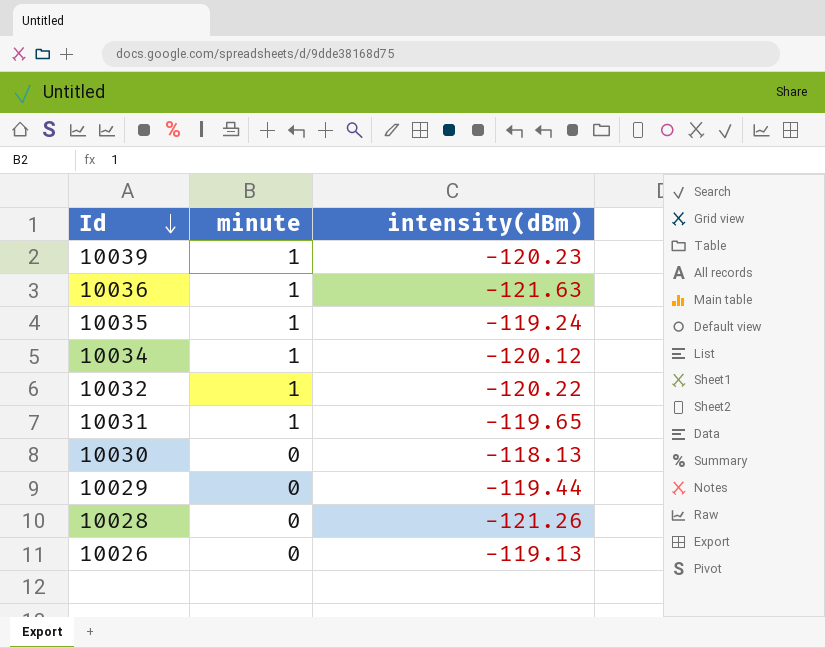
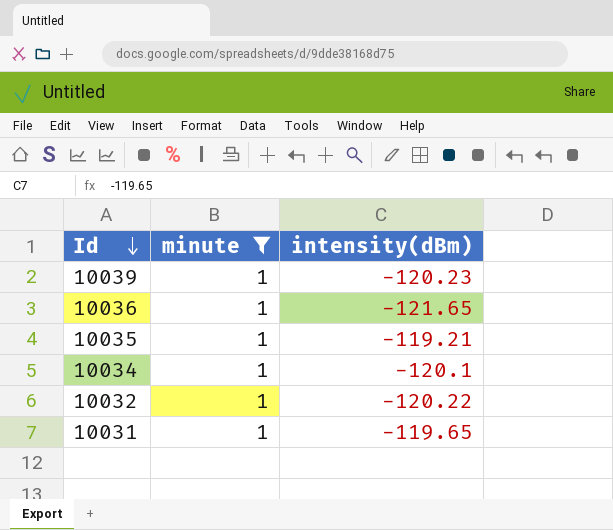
filter: none -> minute = 1
10036 | intensity(dBm): -121.63 -> -121.65
10035 | intensity(dBm): -119.24 -> -119.21
10034 | intensity(dBm): -120.12 -> -120.1

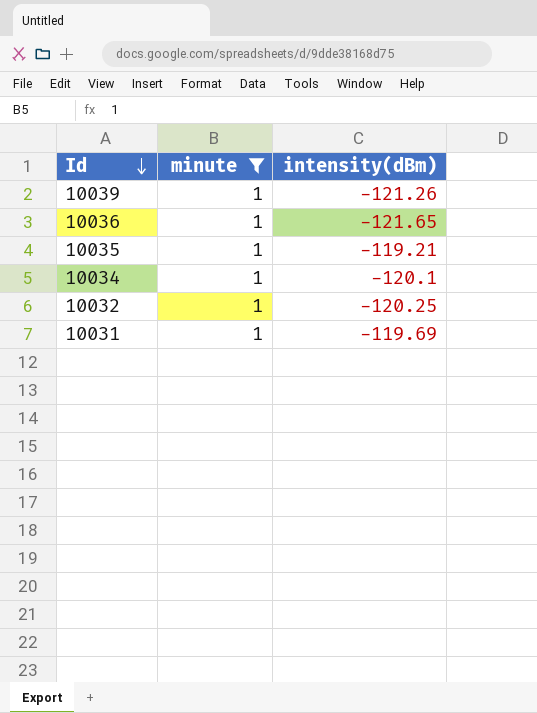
10039 | intensity(dBm): -120.23 -> -121.26
10032 | intensity(dBm): -120.22 -> -120.25
10031 | intensity(dBm): -119.65 -> -119.69

